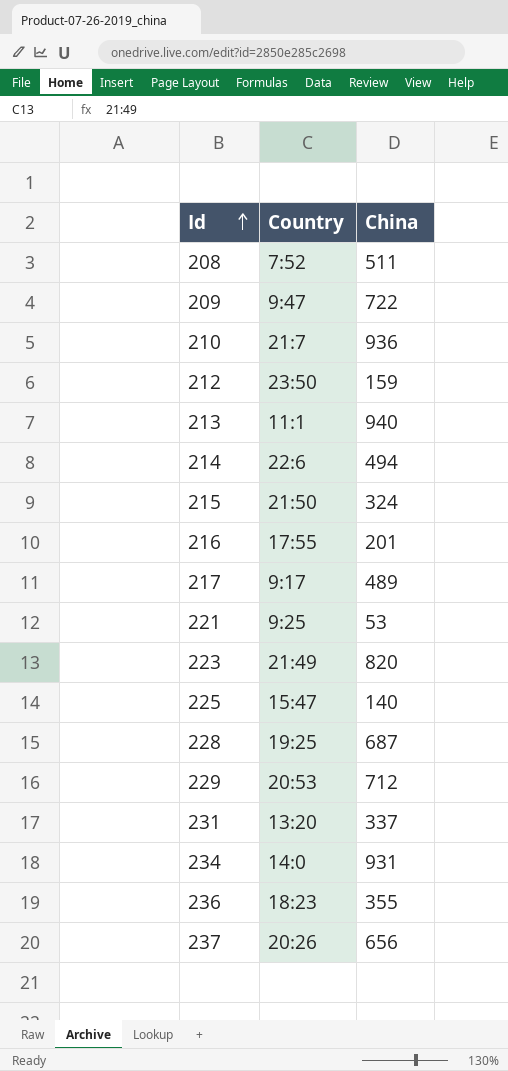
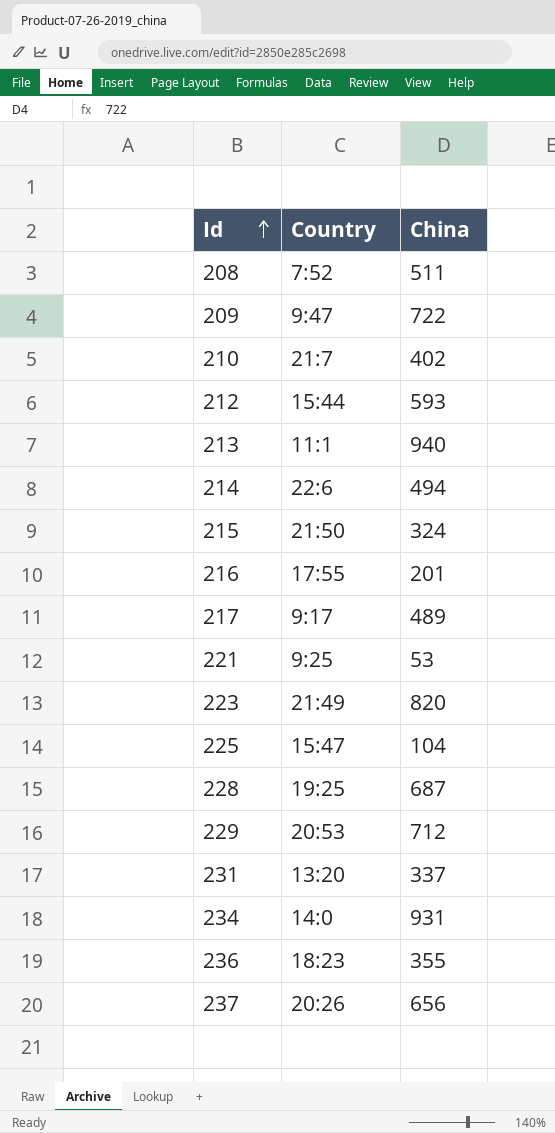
210 | China: 936 -> 402
212 | Country: 23:50 -> 15:44
212 | China: 159 -> 593
225 | China: 140 -> 104

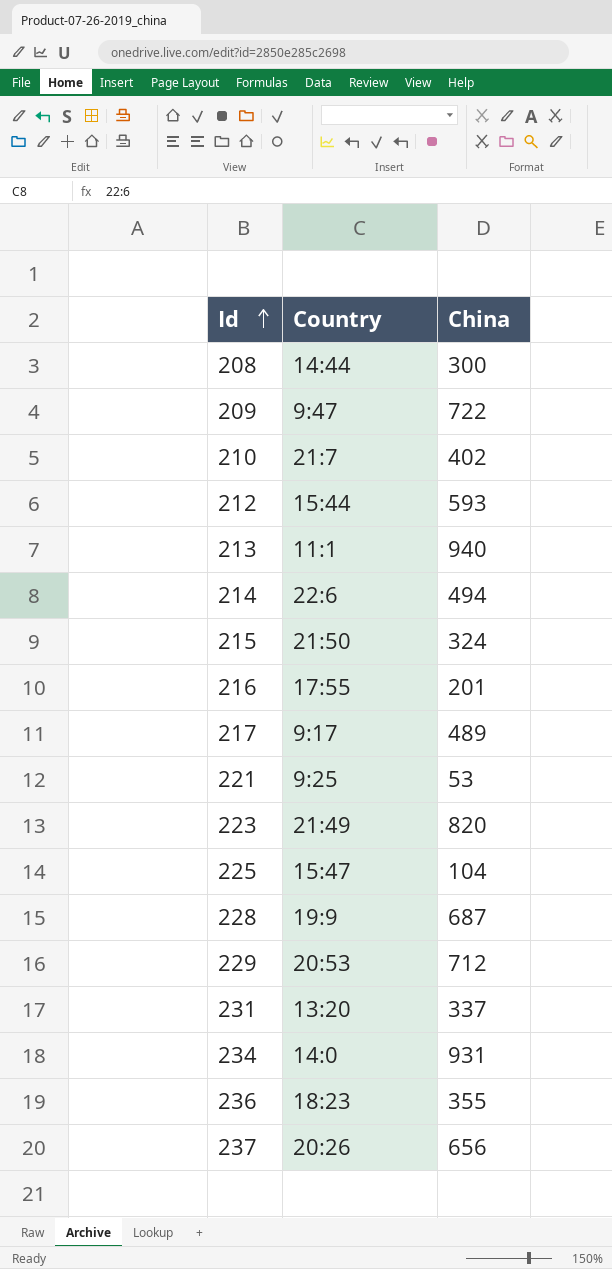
208 | Country: 7:52 -> 14:44
208 | China: 511 -> 300
228 | Country: 19:25 -> 19:9

